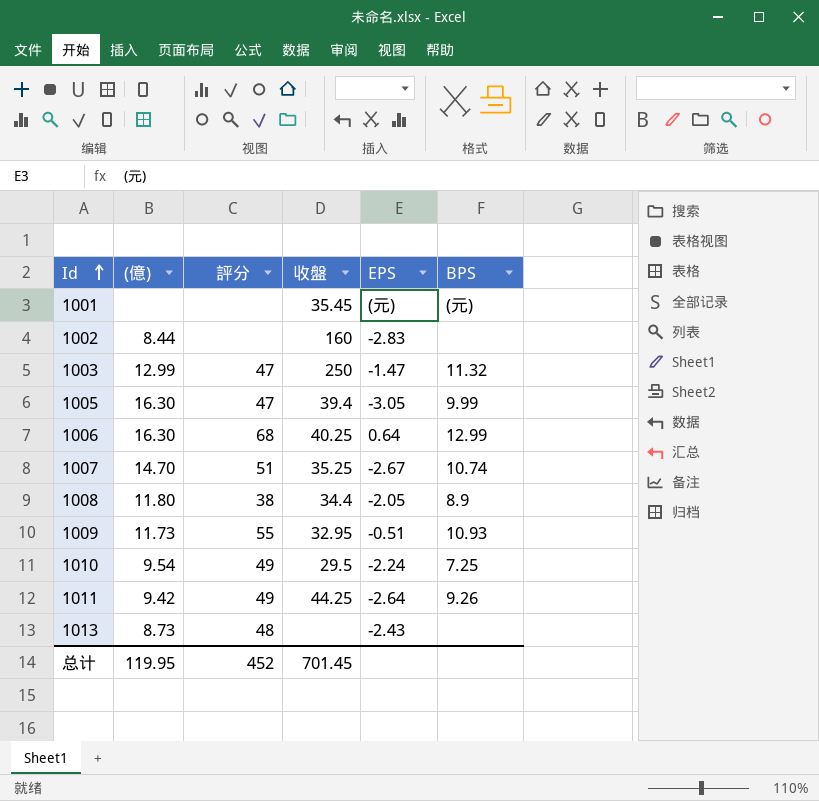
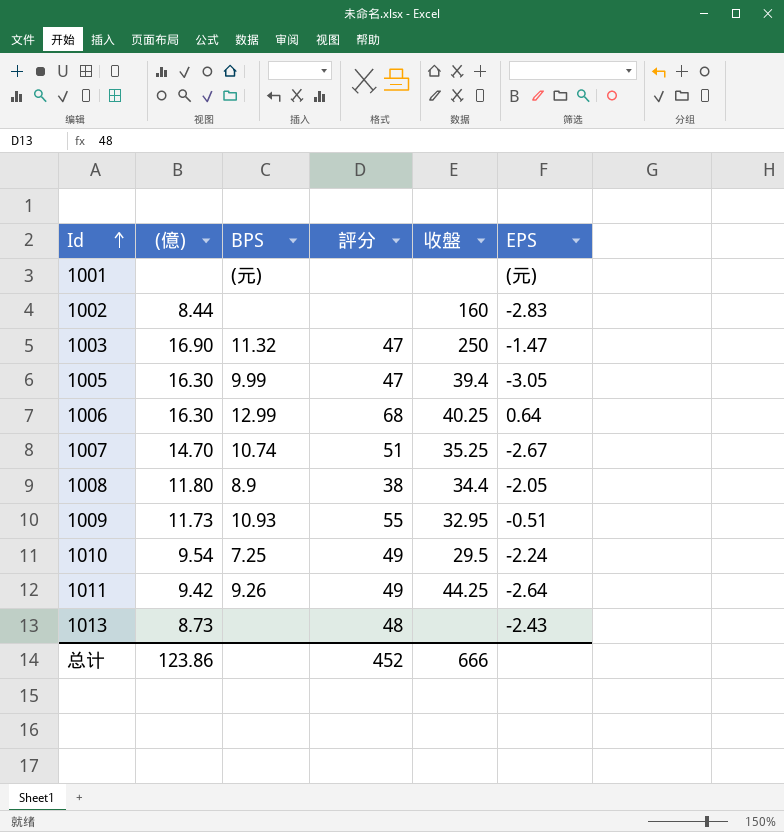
column BPS | position: 6 -> 3
1001 | 收盤: 35.45 -> none
1003 | (億): 12.99 -> 16.90
总计 | (億): 119.95 -> 123.86
总计 | 收盤: 701.45 -> 666

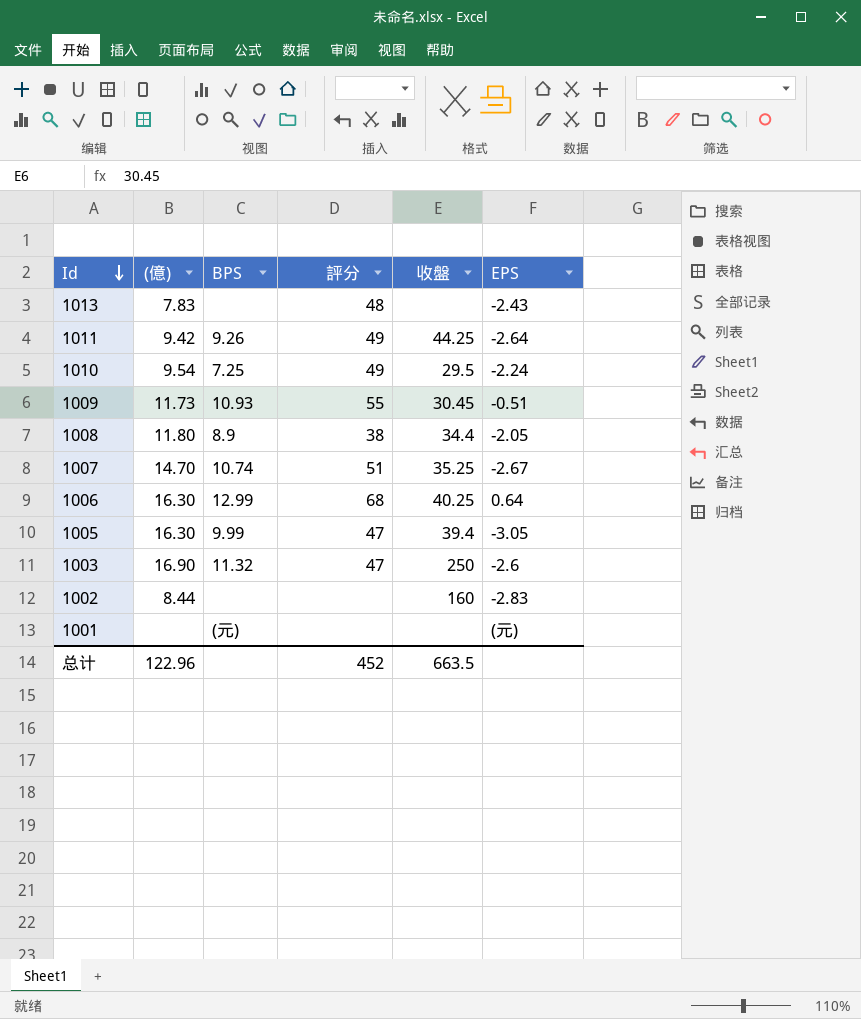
row order: Id ascending -> Id descending
1013 | (億): 8.73 -> 7.83
1009 | 收盤: 32.95 -> 30.45
1003 | EPS: -1.47 -> -2.6
总计 | (億): 123.86 -> 122.96
总计 | 收盤: 666 -> 663.5

